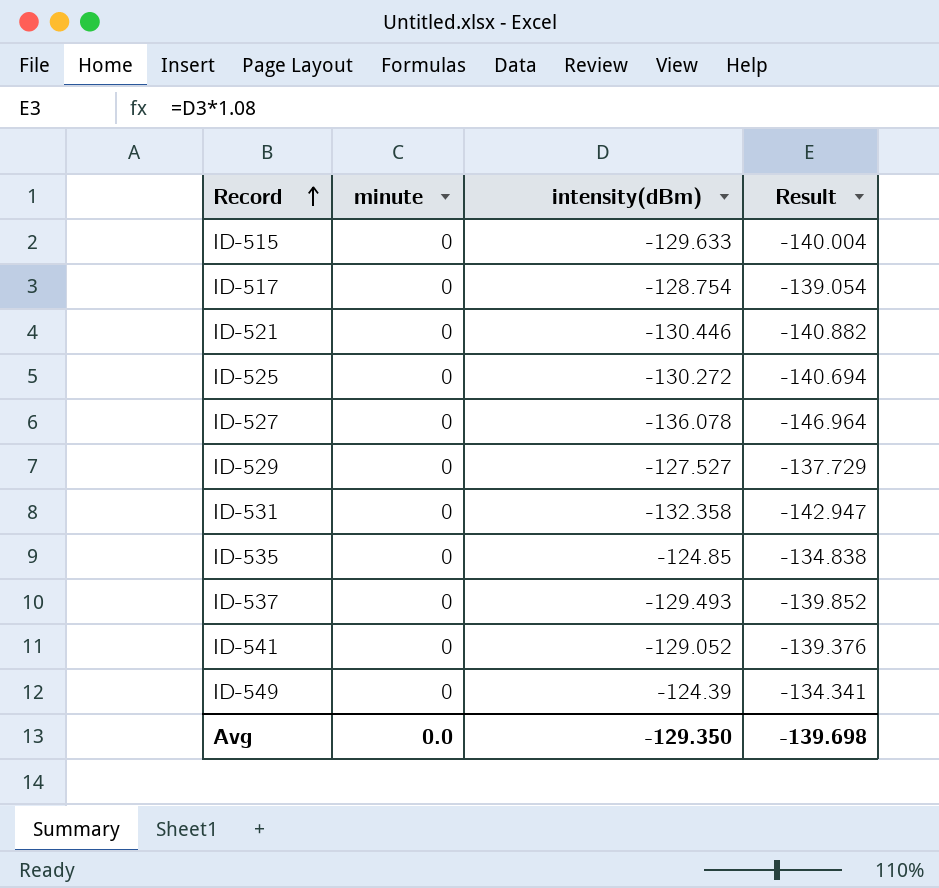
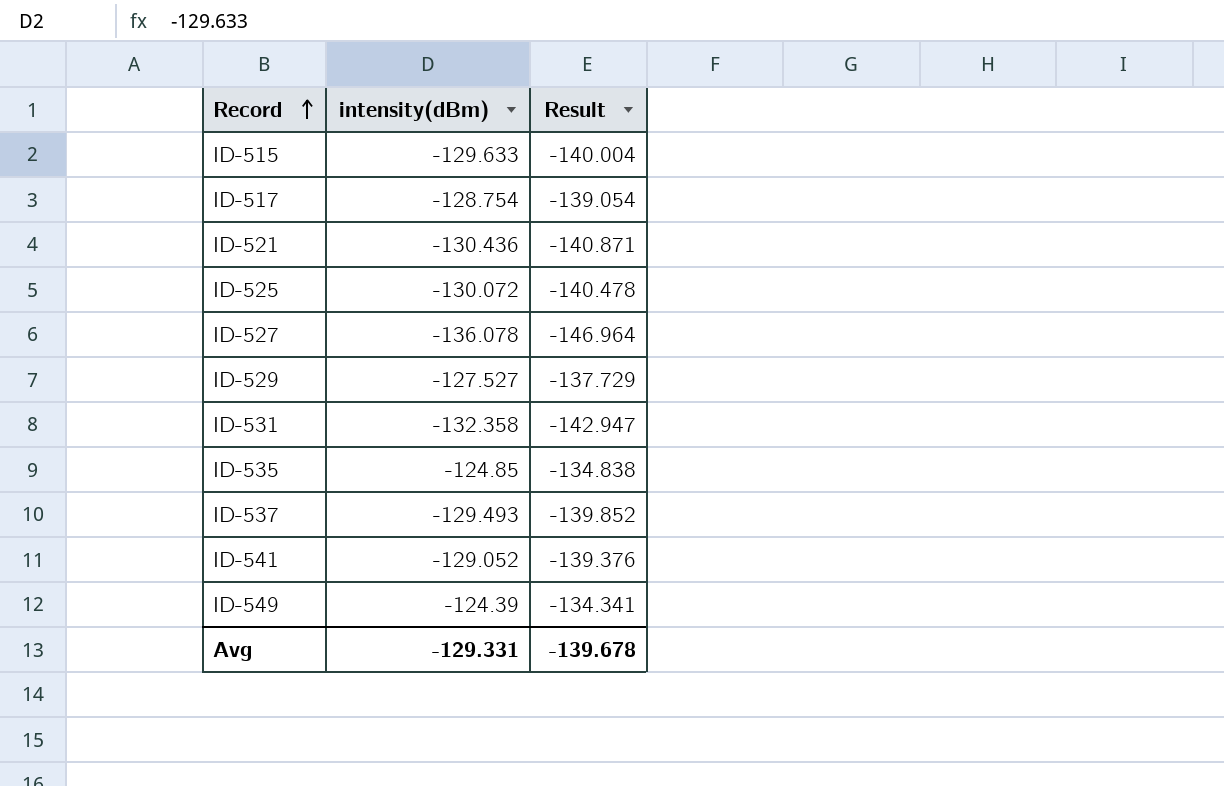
column minute | position: 2 -> none
ID-521 | intensity(dBm): -130.446 -> -130.436
ID-521 | Result: -140.882 -> -140.871
ID-525 | intensity(dBm): -130.272 -> -130.072
ID-525 | Result: -140.694 -> -140.478
Avg | intensity(dBm): -129.350 -> -129.331
Avg | Result: -139.698 -> -139.678

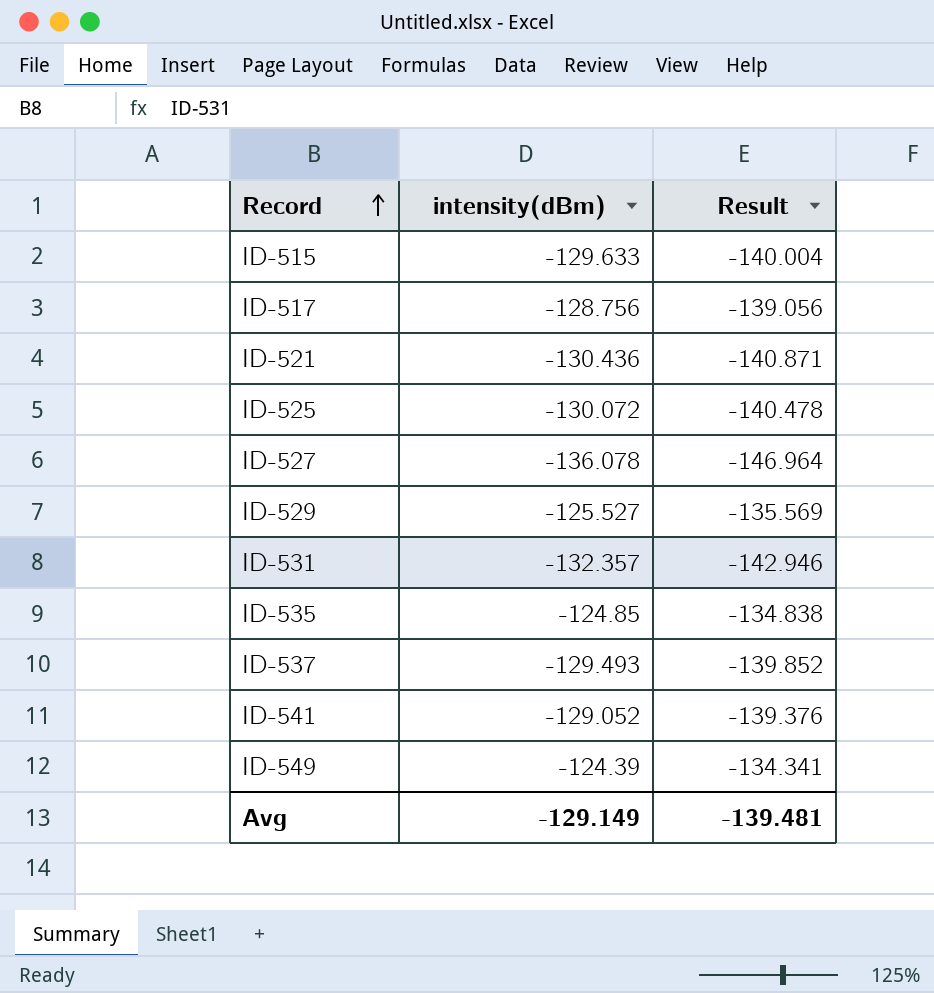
ID-517 | intensity(dBm): -128.754 -> -128.756
ID-517 | Result: -139.054 -> -139.056
ID-529 | intensity(dBm): -127.527 -> -125.527
ID-529 | Result: -137.729 -> -135.569
ID-531 | intensity(dBm): -132.358 -> -132.357
ID-531 | Result: -142.947 -> -142.946
Avg | intensity(dBm): -129.331 -> -129.149
Avg | Result: -139.678 -> -139.481

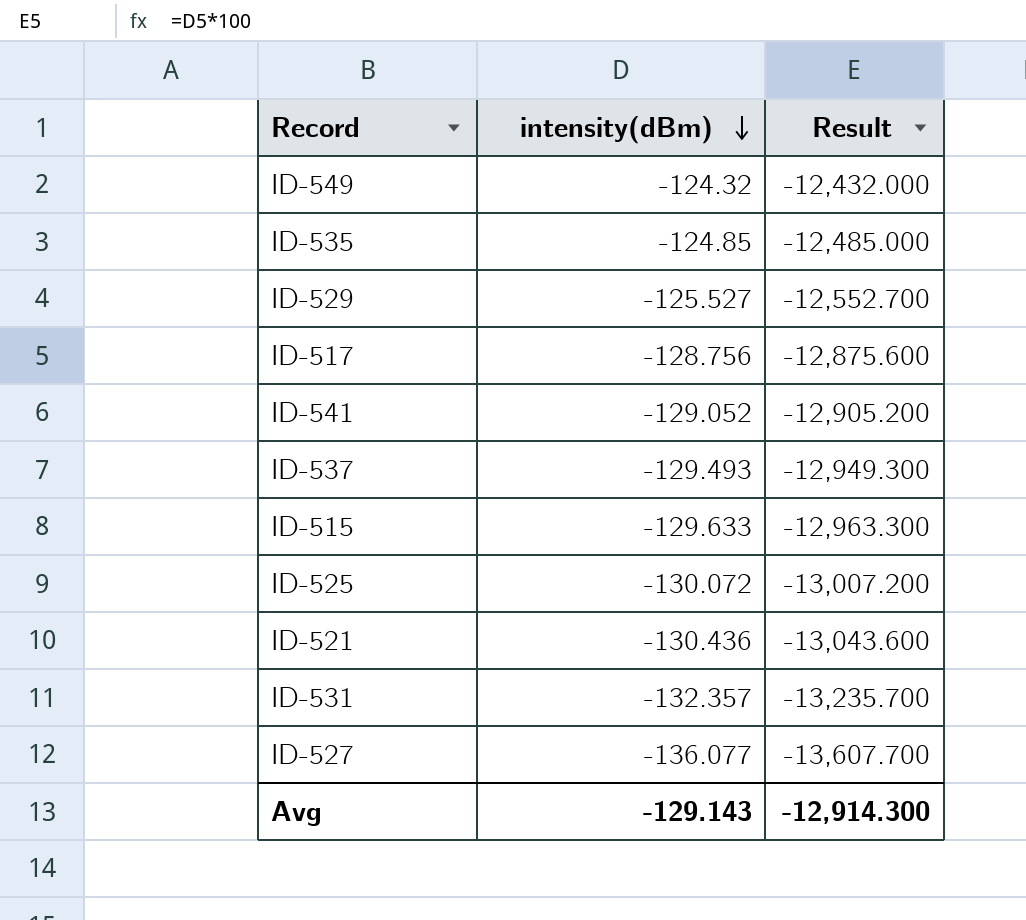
row order: Record ascending -> intensity(dBm) descending
column Result | formula: [intensity(dBm)] * 1.08 -> [intensity(dBm)] * 100
ID-549 | intensity(dBm): -124.39 -> -124.32
ID-527 | intensity(dBm): -136.078 -> -136.077
Avg | intensity(dBm): -129.149 -> -129.143
Avg | Result: -139.481 -> -12,914.300

